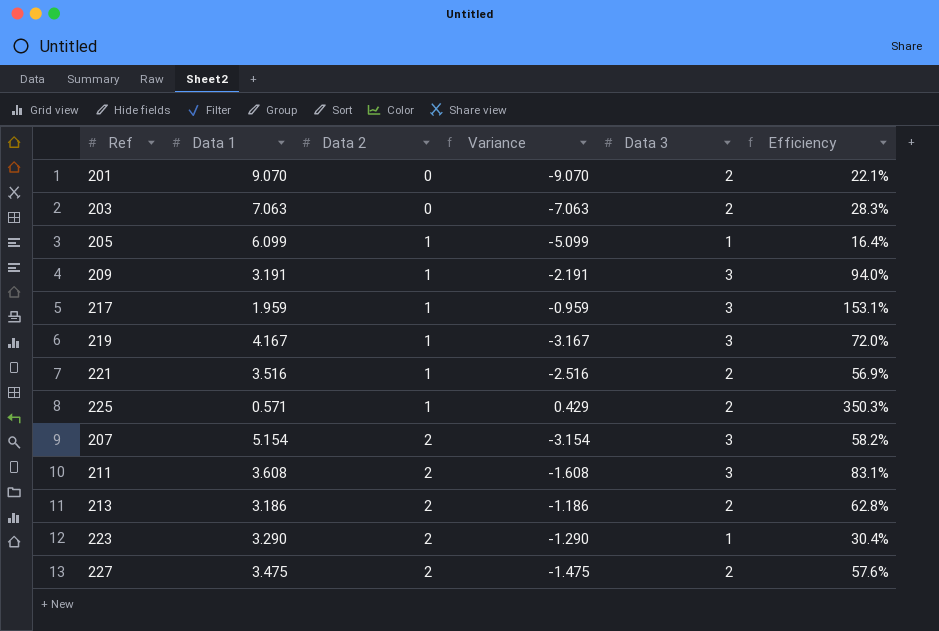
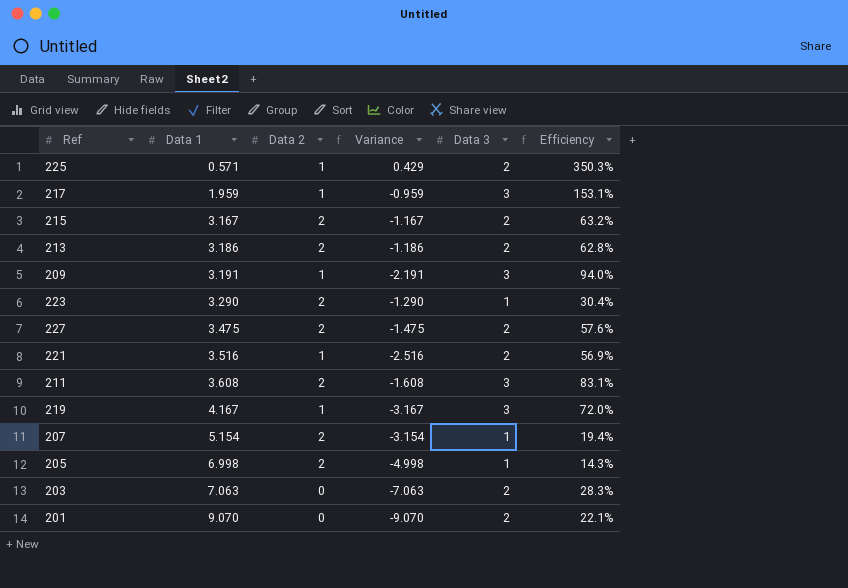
row order: Data 2 ascending -> Data 1 ascending
row 215: none -> 3.167 | 2 | -1.167 | 2 | 63.2%
207 | Data 3: 3 -> 1
207 | Efficiency: 58.2% -> 19.4%
205 | Data 1: 6.099 -> 6.998
205 | Data 2: 1 -> 2
205 | Variance: -5.099 -> -4.998
205 | Efficiency: 16.4% -> 14.3%

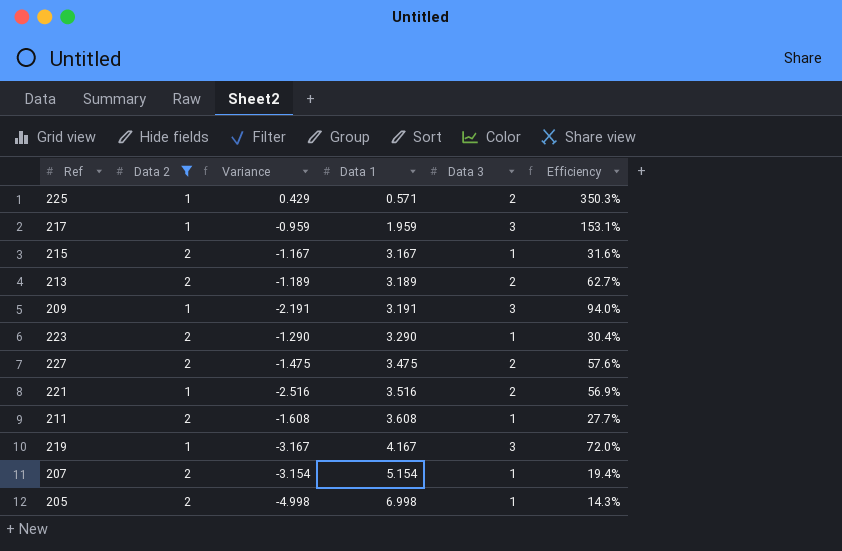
filter: none -> Data 2 != 0
column Data 1 | position: 2 -> 4
215 | Data 3: 2 -> 1
215 | Efficiency: 63.2% -> 31.6%
213 | Variance: -1.186 -> -1.189
213 | Data 1: 3.186 -> 3.189
213 | Efficiency: 62.8% -> 62.7%
211 | Data 3: 3 -> 1
211 | Efficiency: 83.1% -> 27.7%

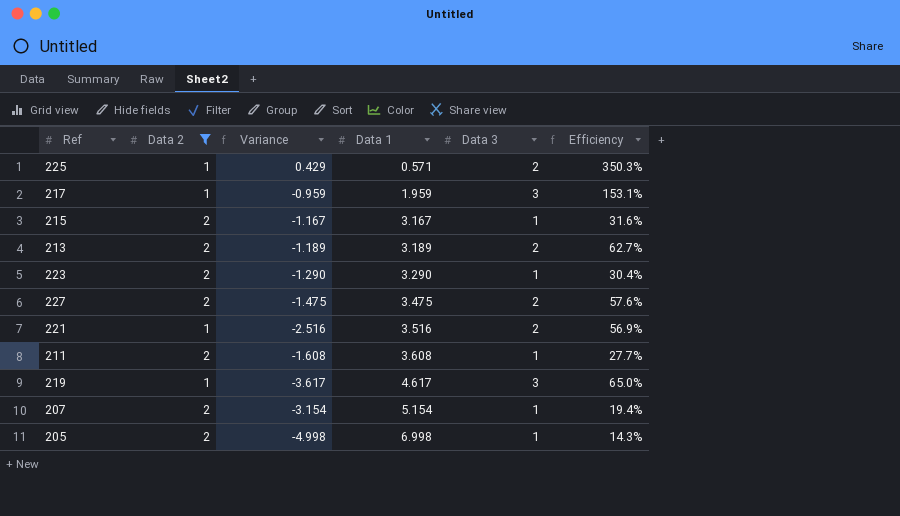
row 209: 1 | -2.191 | 3.191 | 3 | 94.0% -> none
219 | Variance: -3.167 -> -3.617
219 | Data 1: 4.167 -> 4.617
219 | Efficiency: 72.0% -> 65.0%

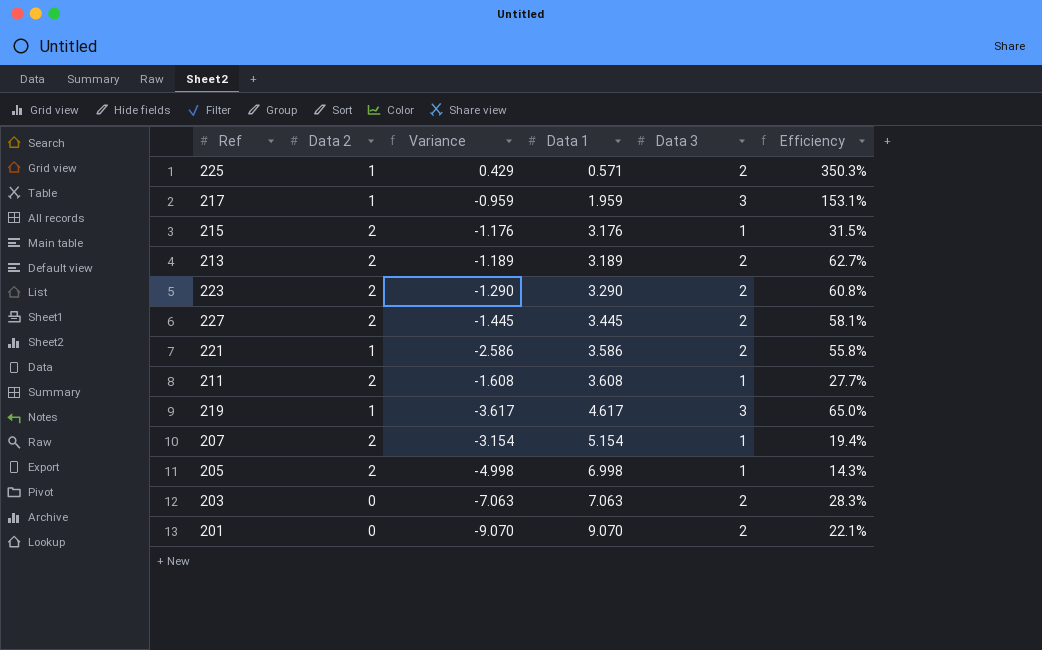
filter: Data 2 != 0 -> none
215 | Variance: -1.167 -> -1.176
215 | Data 1: 3.167 -> 3.176
215 | Efficiency: 31.6% -> 31.5%
223 | Data 3: 1 -> 2
223 | Efficiency: 30.4% -> 60.8%
227 | Variance: -1.475 -> -1.445
227 | Data 1: 3.475 -> 3.445
227 | Efficiency: 57.6% -> 58.1%
221 | Variance: -2.516 -> -2.586
221 | Data 1: 3.516 -> 3.586
221 | Efficiency: 56.9% -> 55.8%

